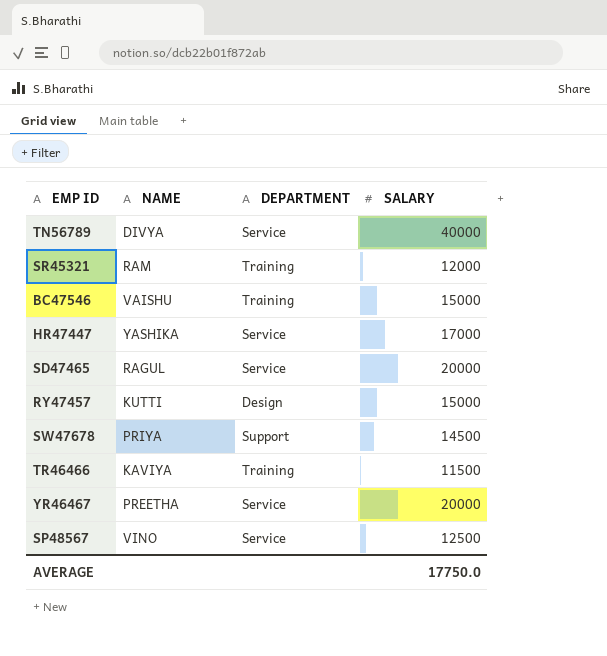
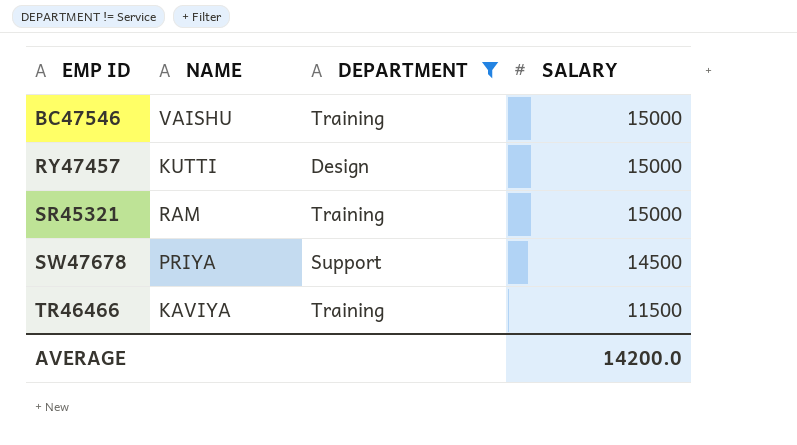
filter: none -> DEPARTMENT != Service
row order: none -> EMP ID ascending
SR45321 | SALARY: 12000 -> 15000
AVERAGE | SALARY: 17750.0 -> 14200.0

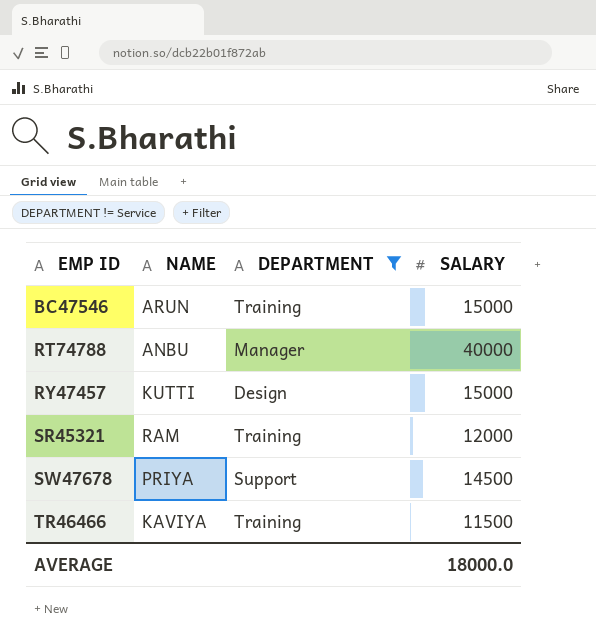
BC47546 | NAME: VAISHU -> ARUN
row RT74788: none -> ANBU | Manager | 40000
SR45321 | SALARY: 15000 -> 12000
AVERAGE | SALARY: 14200.0 -> 18000.0

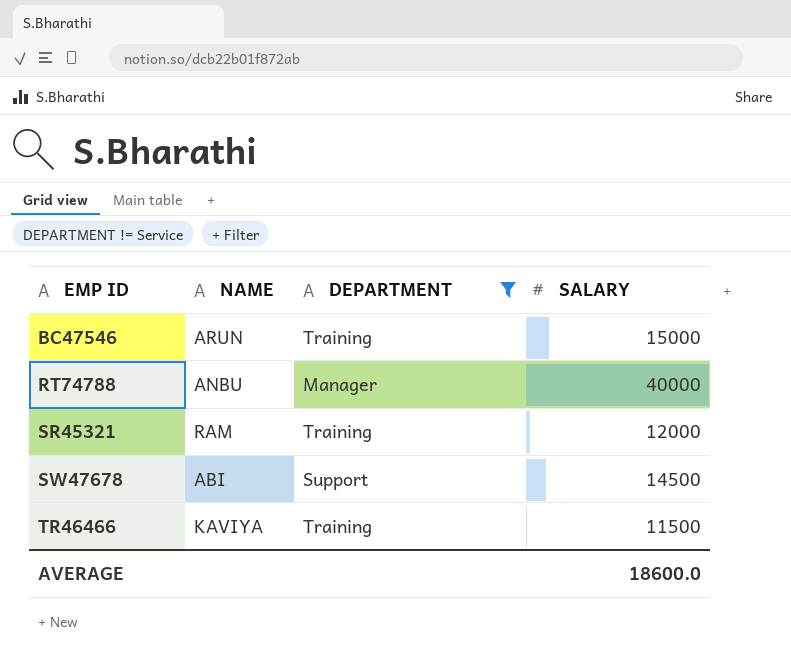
row RY47457: KUTTI | Design | 15000 -> none
SW47678 | NAME: PRIYA -> ABI
AVERAGE | SALARY: 18000.0 -> 18600.0

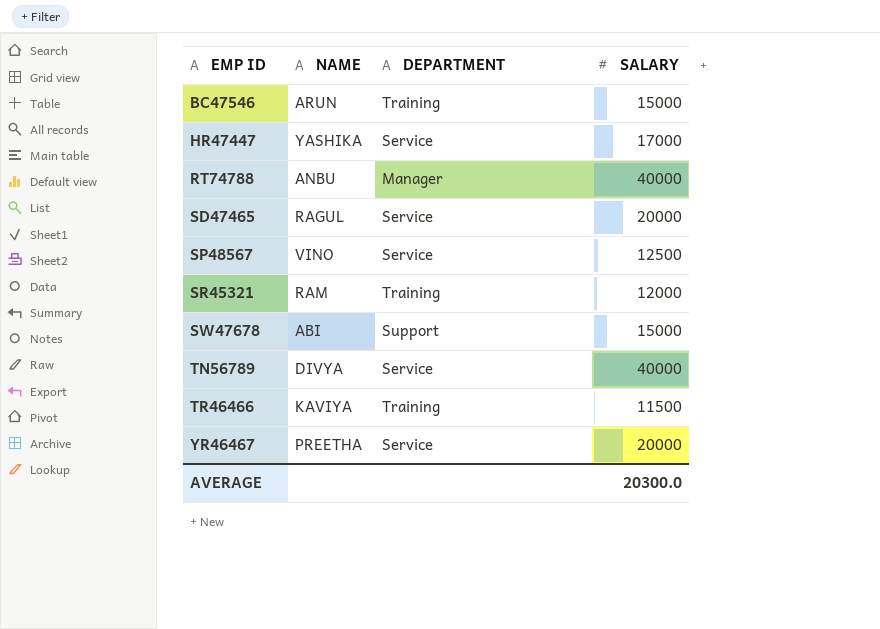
filter: DEPARTMENT != Service -> none
SW47678 | SALARY: 14500 -> 15000
AVERAGE | SALARY: 18600.0 -> 20300.0

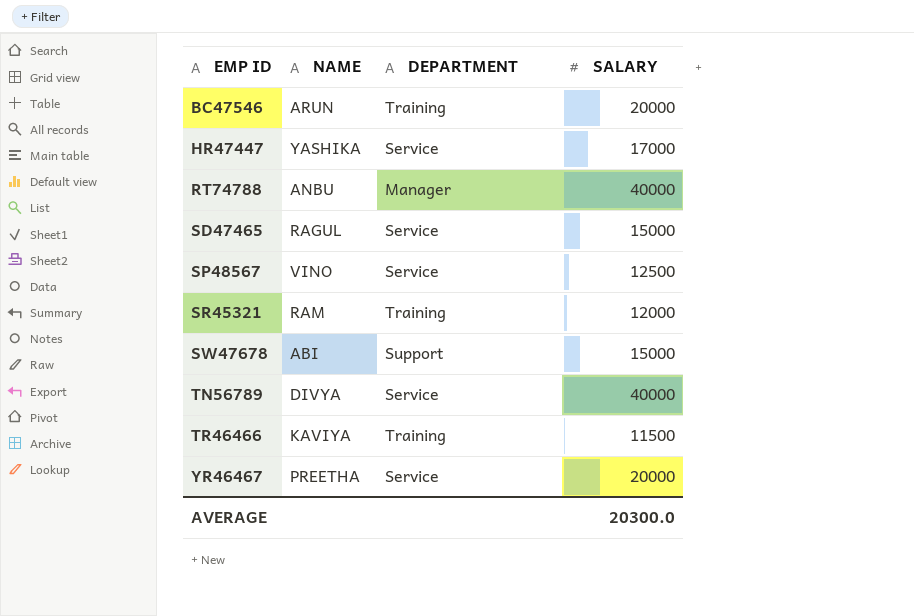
BC47546 | SALARY: 15000 -> 20000
SD47465 | SALARY: 20000 -> 15000

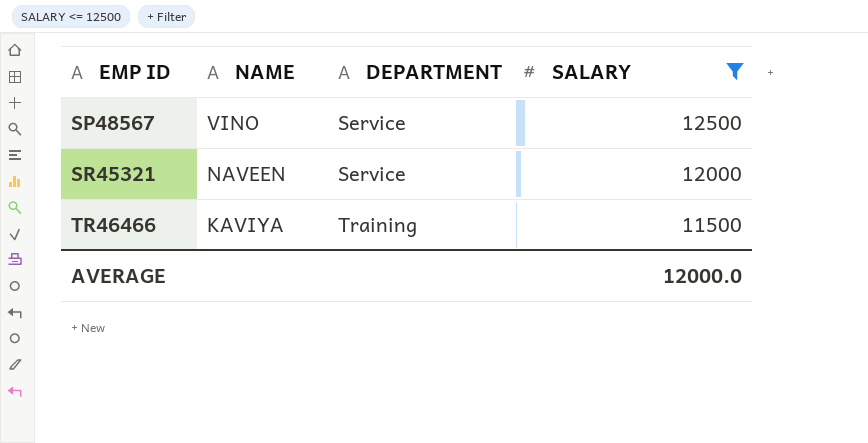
filter: none -> SALARY <= 12500
SR45321 | NAME: RAM -> NAVEEN
SR45321 | DEPARTMENT: Training -> Service
AVERAGE | SALARY: 20300.0 -> 12000.0

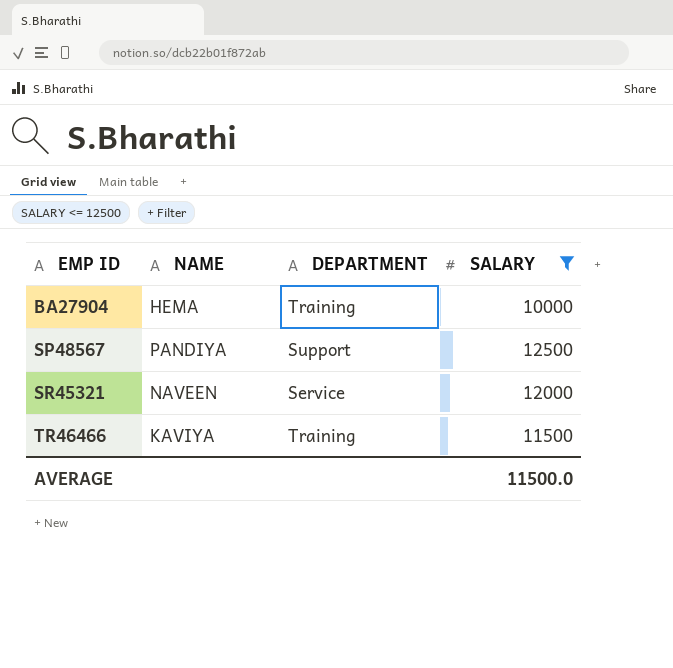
row BA27904: none -> HEMA | Training | 10000
SP48567 | NAME: VINO -> PANDIYA
SP48567 | DEPARTMENT: Service -> Support
AVERAGE | SALARY: 12000.0 -> 11500.0

